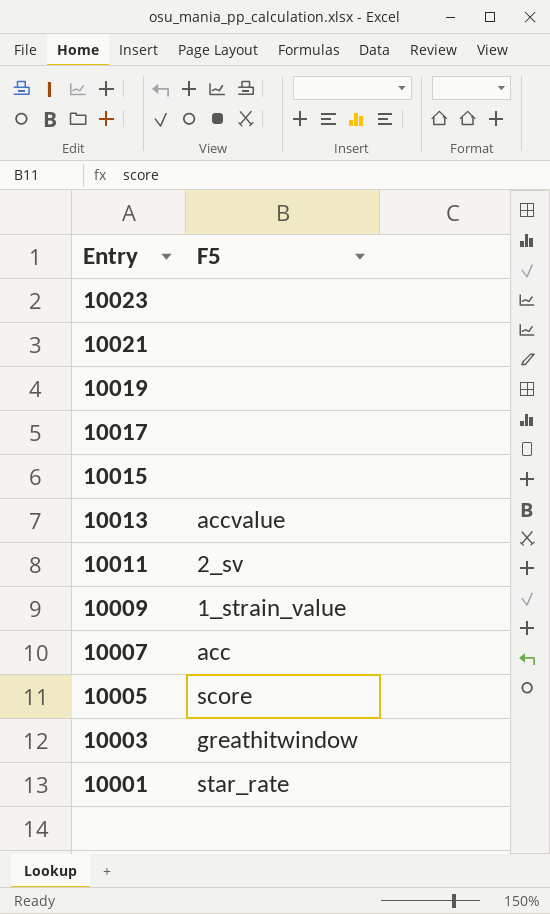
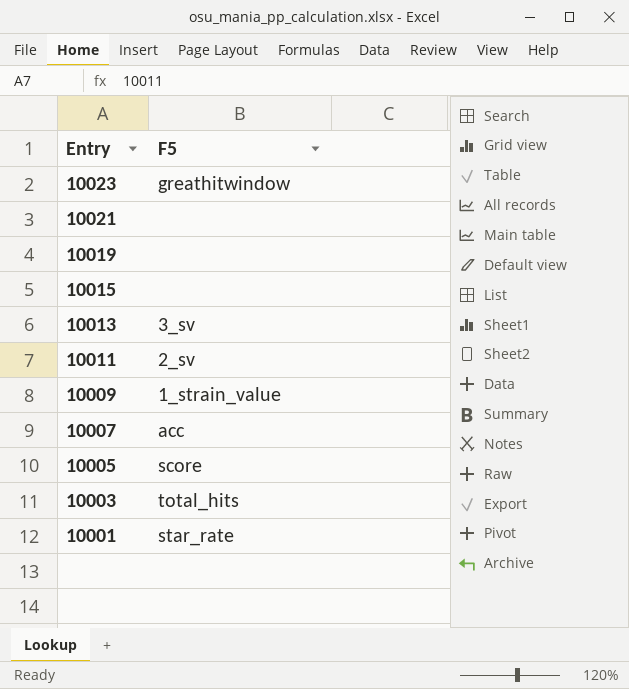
row 10017: none -> none
10023 | F5: none -> greathitwindow
10013 | F5: accvalue -> 3_sv
10003 | F5: greathitwindow -> total_hits

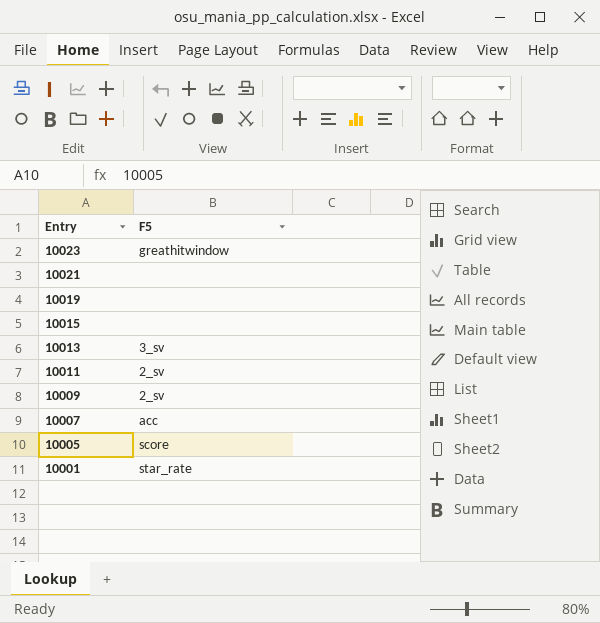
row 10003: total_hits -> none
10009 | F5: 1_strain_value -> 2_sv

